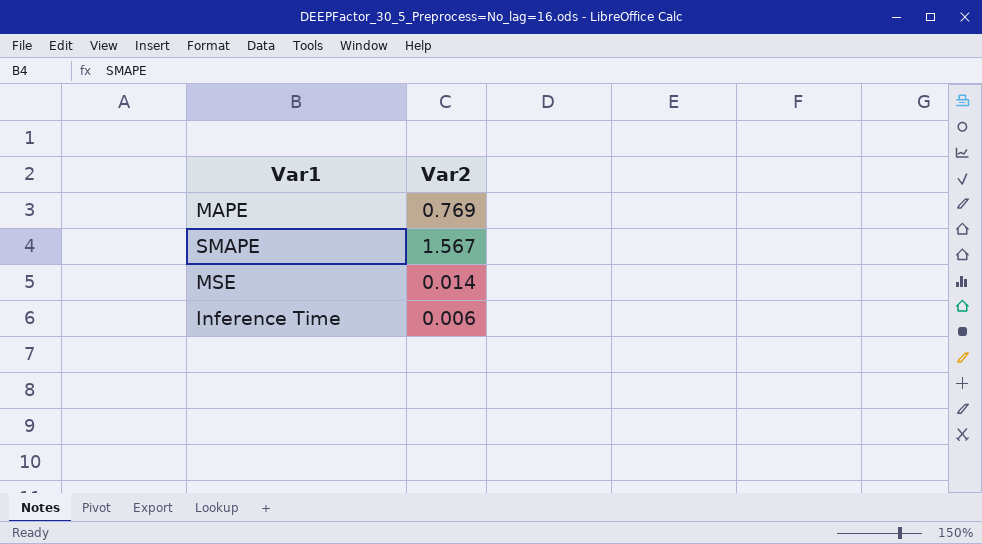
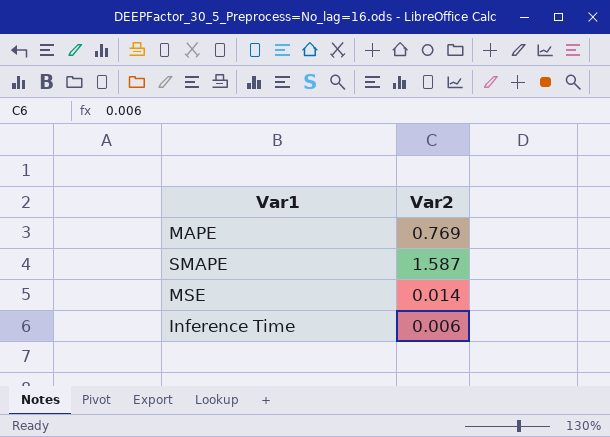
SMAPE | Var2: 1.567 -> 1.587

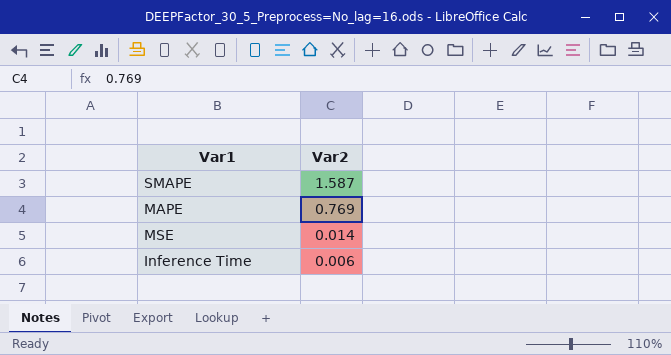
row order: none -> Var2 descending

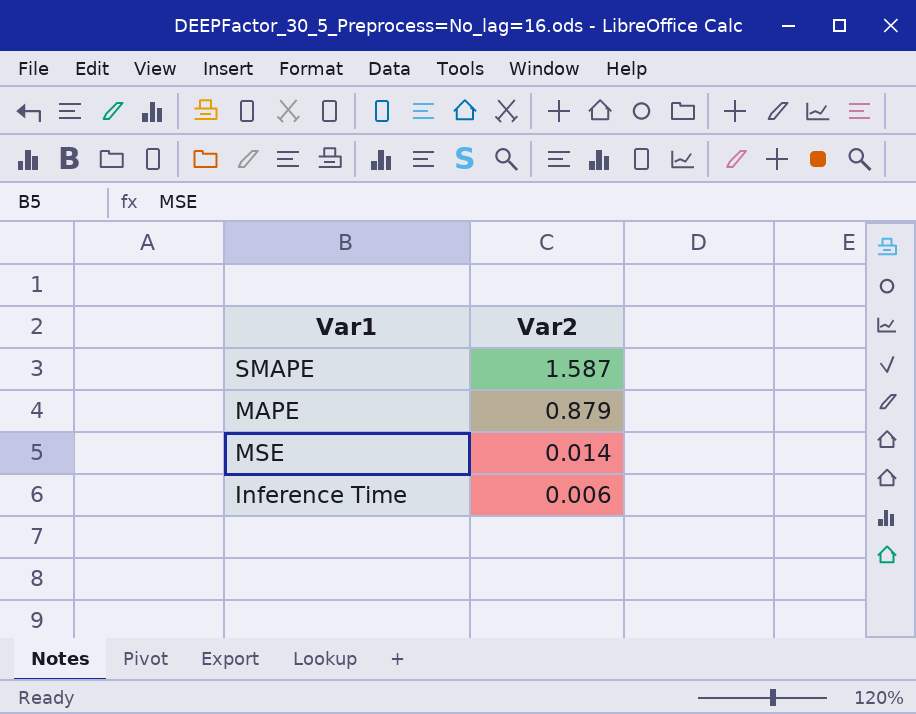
MAPE | Var2: 0.769 -> 0.879

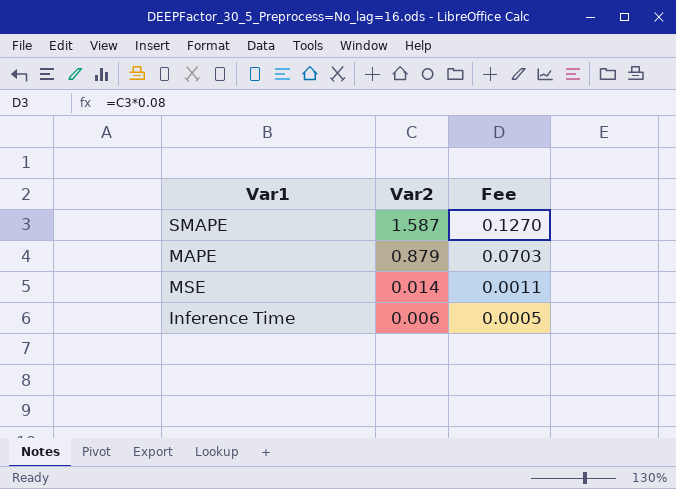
column Fee | formula: none -> [Var2] * 0.08

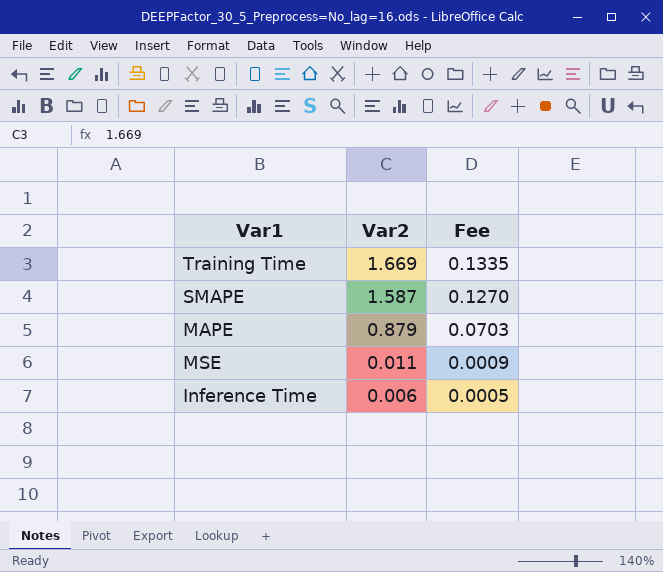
row Training Time: none -> 1.669 | 0.1335
MSE | Var2: 0.014 -> 0.011
MSE | Fee: 0.0011 -> 0.0009

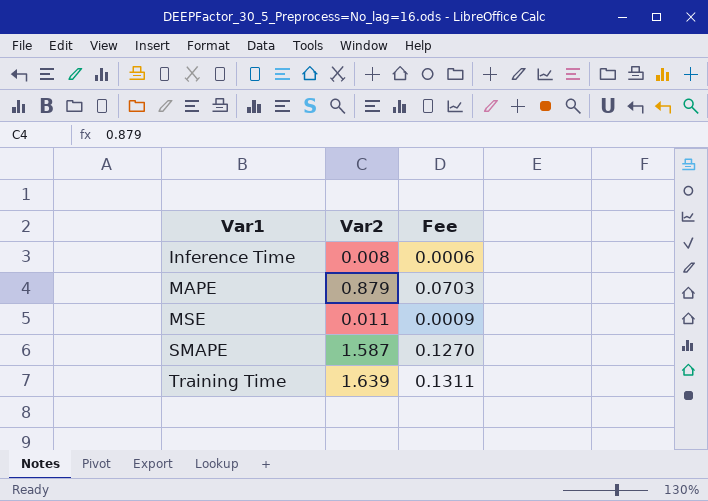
row order: Var2 descending -> Var1 ascending
Inference Time | Var2: 0.006 -> 0.008
Inference Time | Fee: 0.0005 -> 0.0006
Training Time | Var2: 1.669 -> 1.639
Training Time | Fee: 0.1335 -> 0.1311

